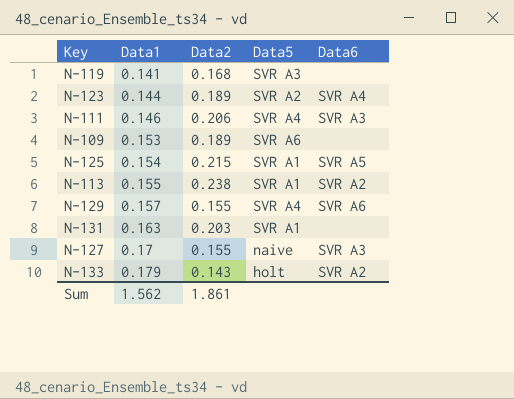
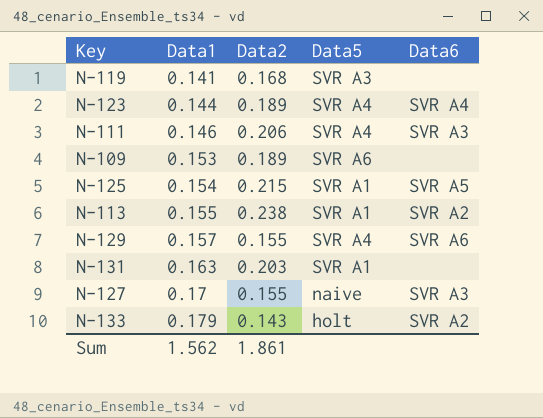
N-123 | Data5: SVR A2 -> SVR A4

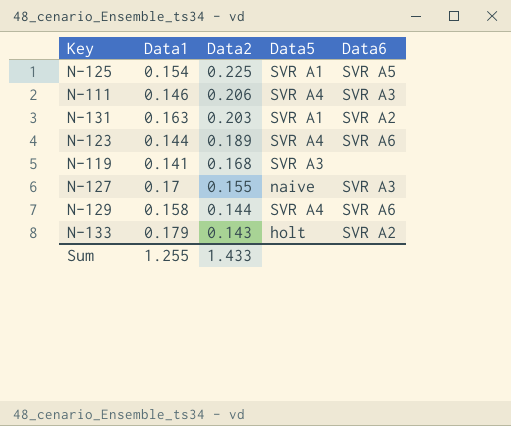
row order: Data1 ascending -> Data2 descending
row N-109: 0.153 | 0.189 | SVR A6 | none -> none
row N-113: 0.155 | 0.238 | SVR A1 | SVR A2 -> none
N-125 | Data2: 0.215 -> 0.225
N-131 | Data6: none -> SVR A2
N-123 | Data6: SVR A4 -> SVR A6
N-129 | Data1: 0.157 -> 0.158
N-129 | Data2: 0.155 -> 0.144
Sum | Data1: 1.562 -> 1.255
Sum | Data2: 1.861 -> 1.433

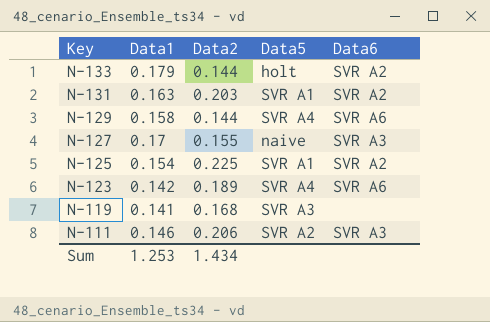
row order: Data2 descending -> Key descending
N-133 | Data2: 0.143 -> 0.144
N-125 | Data6: SVR A5 -> SVR A2
N-123 | Data1: 0.144 -> 0.142
N-111 | Data5: SVR A4 -> SVR A2
Sum | Data1: 1.255 -> 1.253
Sum | Data2: 1.433 -> 1.434

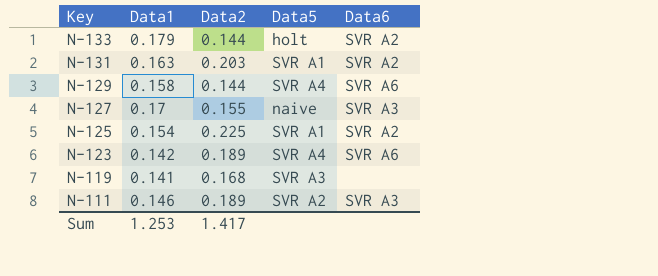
N-111 | Data2: 0.206 -> 0.189
Sum | Data2: 1.434 -> 1.417

